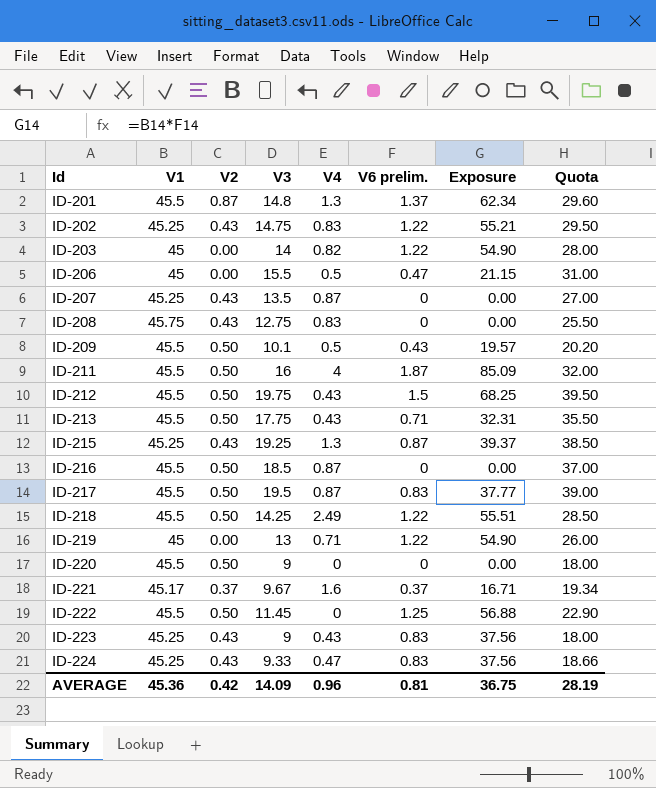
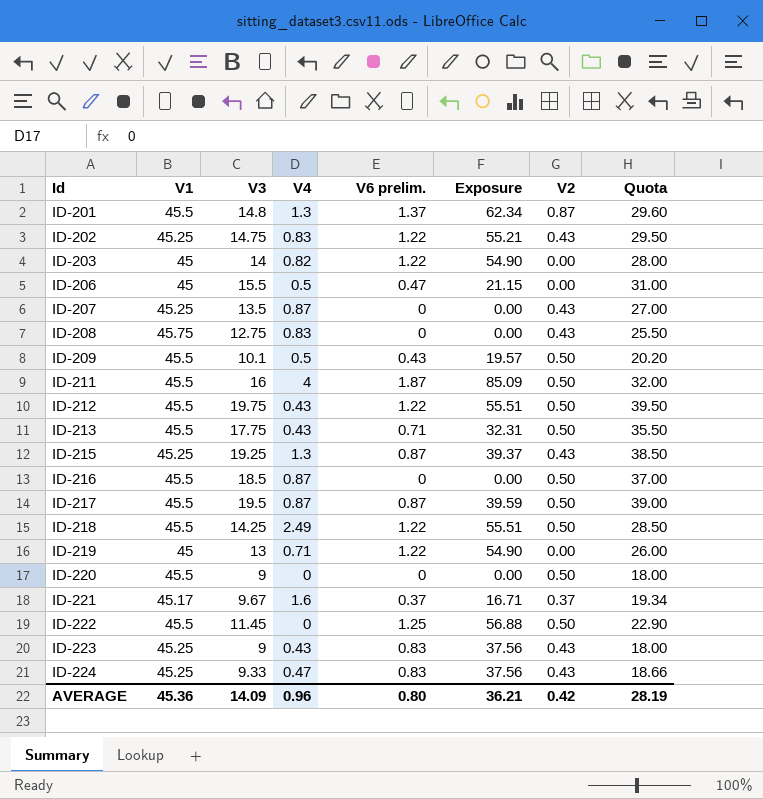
column V2 | position: 3 -> 7
ID-212 | V6 prelim.: 1.5 -> 1.22
ID-212 | Exposure: 68.25 -> 55.51
ID-217 | V6 prelim.: 0.83 -> 0.87
ID-217 | Exposure: 37.77 -> 39.59
AVERAGE | V6 prelim.: 0.81 -> 0.80
AVERAGE | Exposure: 36.75 -> 36.21

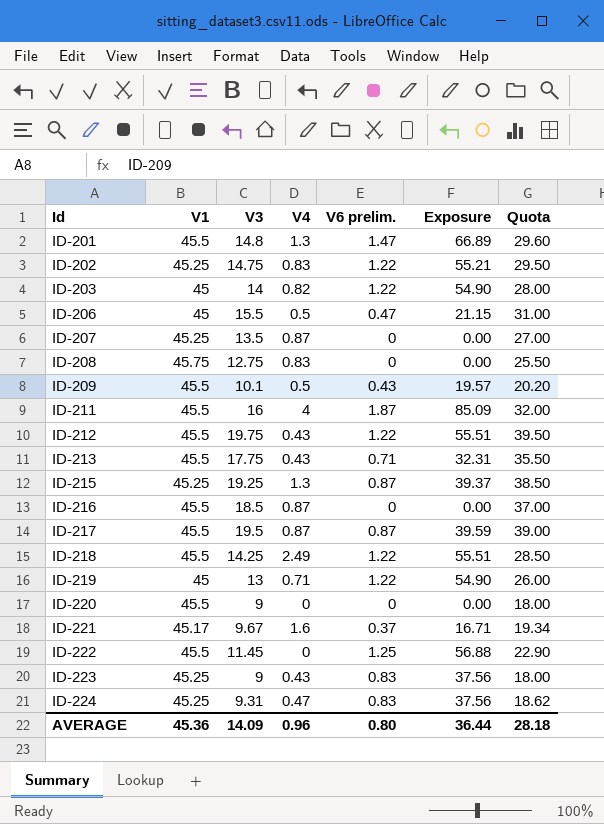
column V2 | position: 7 -> none
ID-201 | V6 prelim.: 1.37 -> 1.47
ID-201 | Exposure: 62.34 -> 66.89
ID-224 | V3: 9.33 -> 9.31
ID-224 | Quota: 18.66 -> 18.62
AVERAGE | Exposure: 36.21 -> 36.44
AVERAGE | Quota: 28.19 -> 28.18

